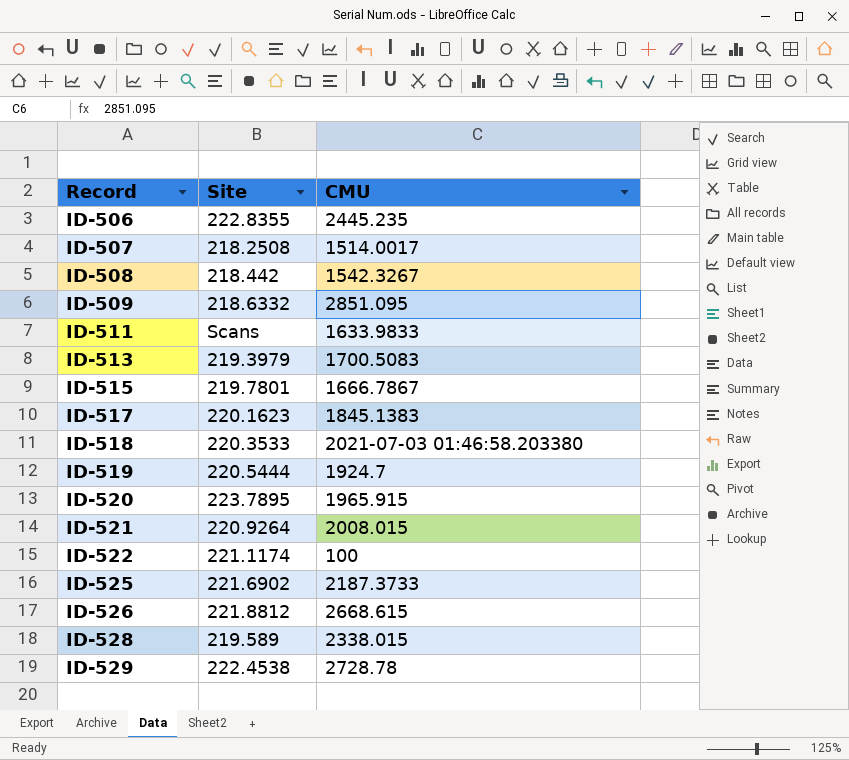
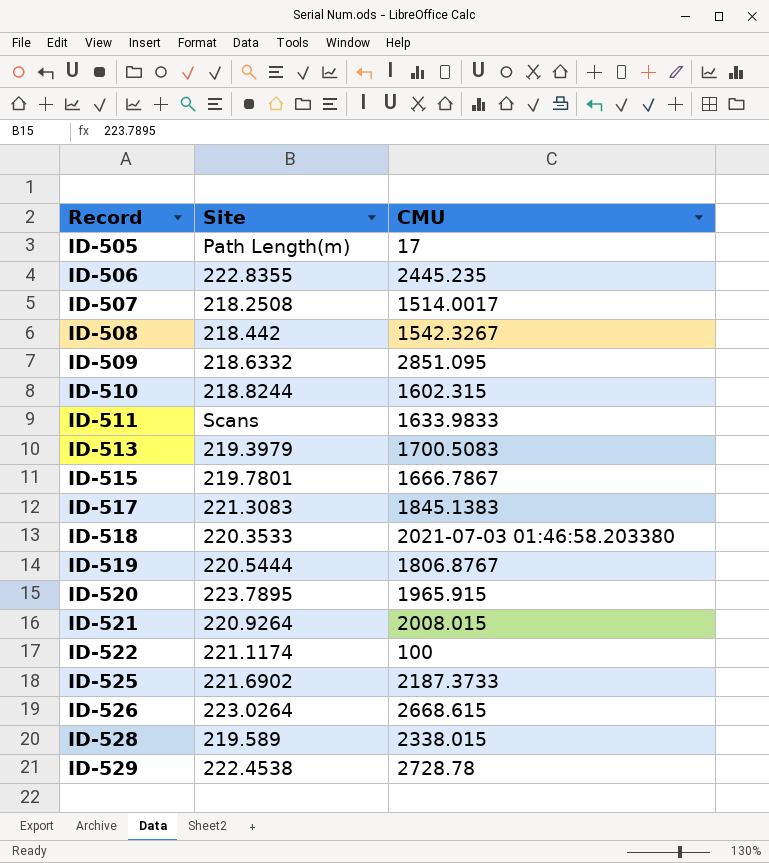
row ID-505: none -> Path Length(m) | 17
row ID-510: none -> 218.8244 | 1602.315
ID-517 | Site: 220.1623 -> 221.3083
ID-519 | CMU: 1924.7 -> 1806.8767
ID-526 | Site: 221.8812 -> 223.0264

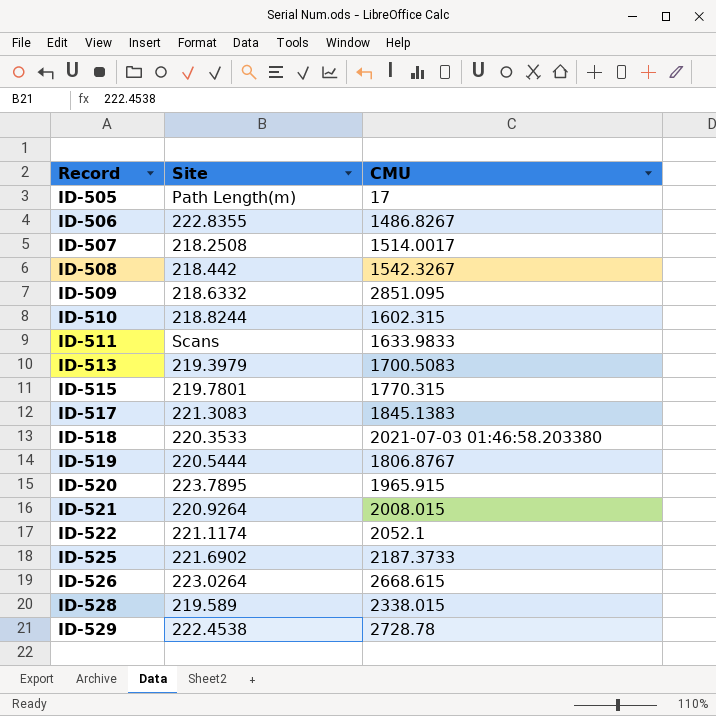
ID-506 | CMU: 2445.235 -> 1486.8267
ID-515 | CMU: 1666.7867 -> 1770.315
ID-522 | CMU: 100 -> 2052.1

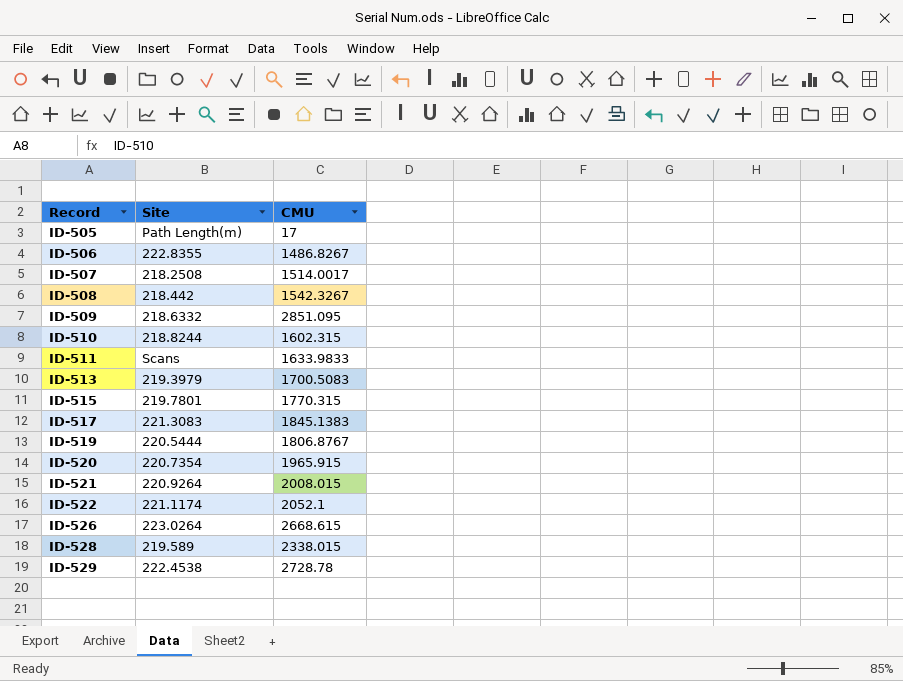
row ID-518: 220.3533 | 2021-07-03 01:46:58.203380 -> none
row ID-525: 221.6902 | 2187.3733 -> none
ID-520 | Site: 223.7895 -> 220.7354

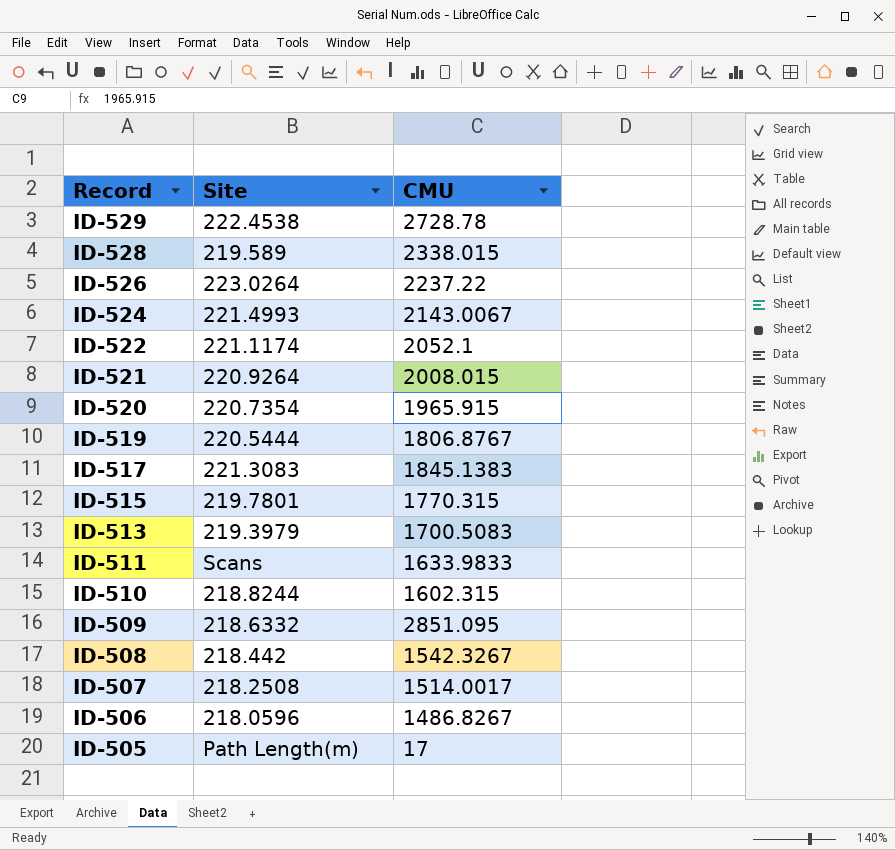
row order: Record ascending -> Record descending
ID-526 | CMU: 2668.615 -> 2237.22
row ID-524: none -> 221.4993 | 2143.0067
ID-506 | Site: 222.8355 -> 218.0596

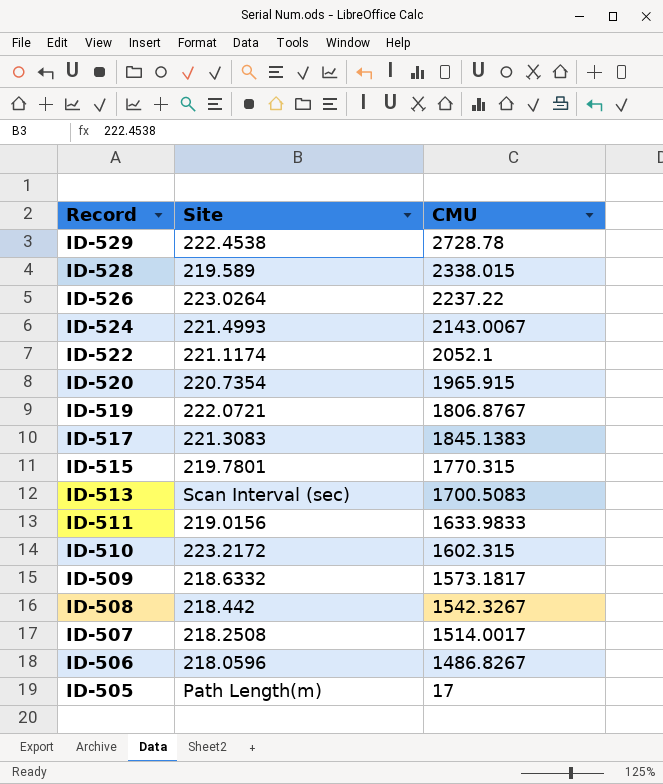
row ID-521: 220.9264 | 2008.015 -> none
ID-519 | Site: 220.5444 -> 222.0721
ID-513 | Site: 219.3979 -> Scan Interval (sec)
ID-511 | Site: Scans -> 219.0156
ID-510 | Site: 218.8244 -> 223.2172
ID-509 | CMU: 2851.095 -> 1573.1817

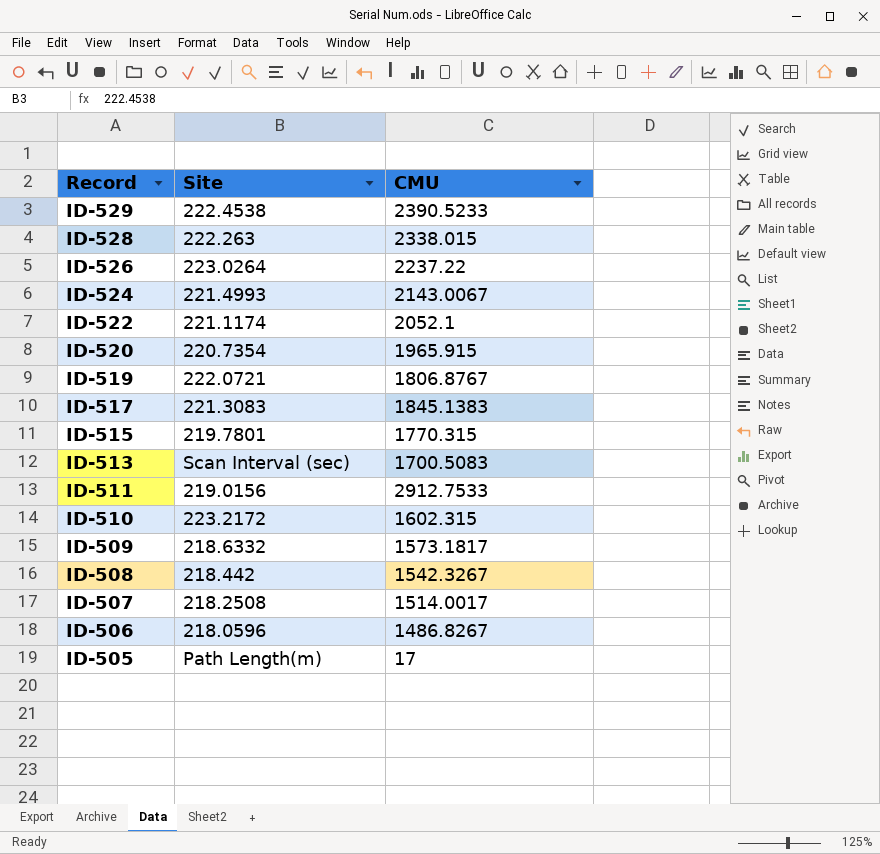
ID-529 | CMU: 2728.78 -> 2390.5233
ID-528 | Site: 219.589 -> 222.263
ID-511 | CMU: 1633.9833 -> 2912.7533

